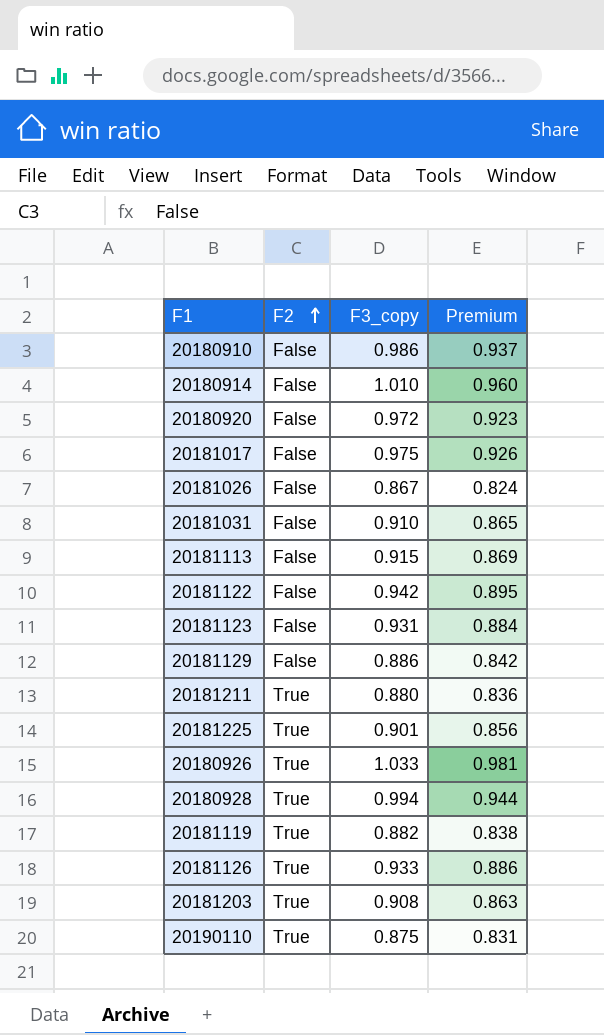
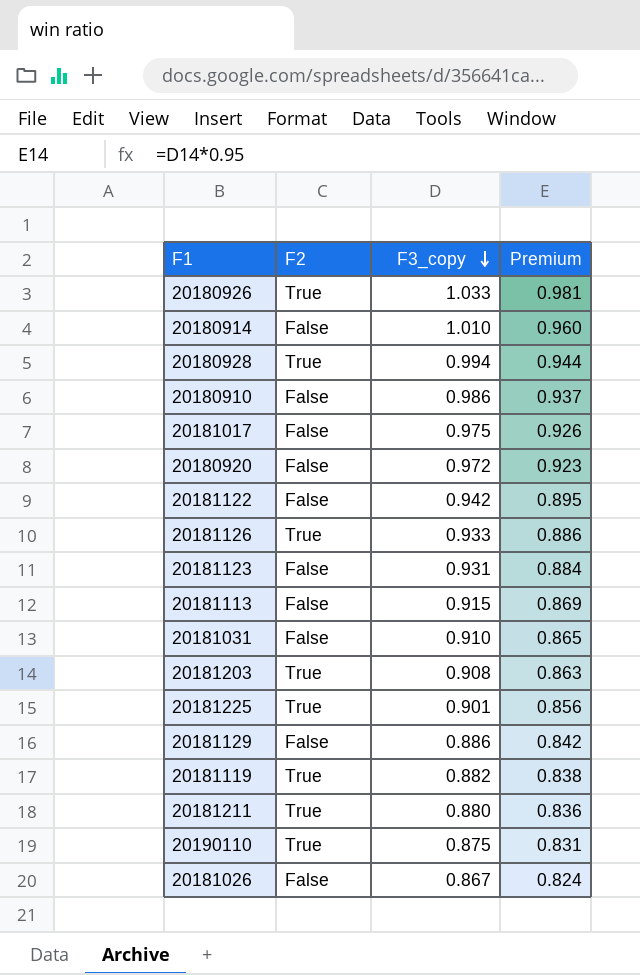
row order: F2 ascending -> F3_copy descending

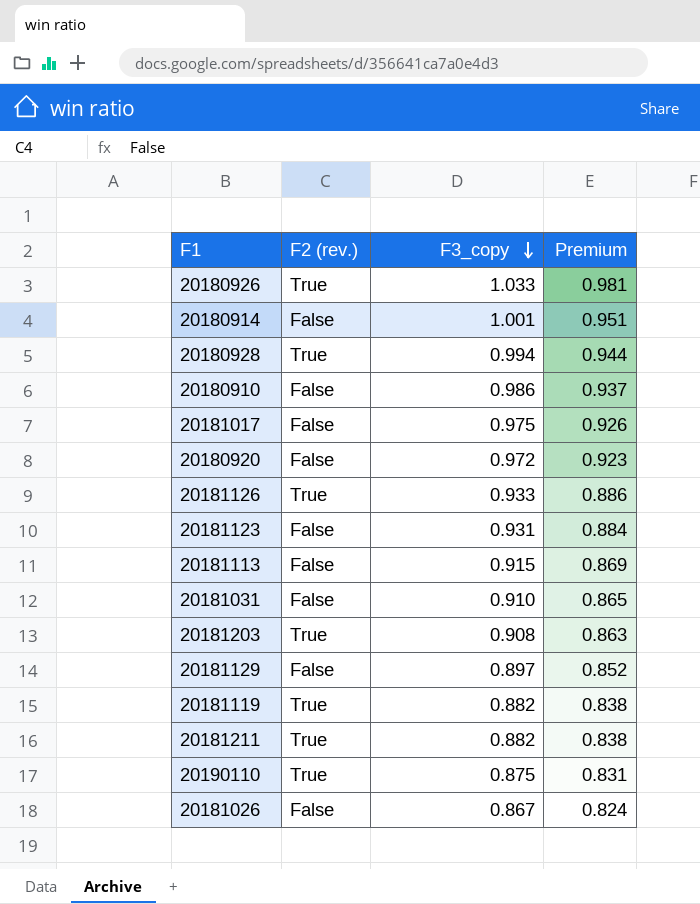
column name: F2 -> F2 (rev.)
row 20181122: False | 0.942 | 0.895 -> none
row 20181225: True | 0.901 | 0.856 -> none
20180914 | F3_copy: 1.010 -> 1.001
20180914 | Premium: 0.960 -> 0.951
20181129 | F3_copy: 0.886 -> 0.897
20181129 | Premium: 0.842 -> 0.852
20181211 | F3_copy: 0.880 -> 0.882
20181211 | Premium: 0.836 -> 0.838

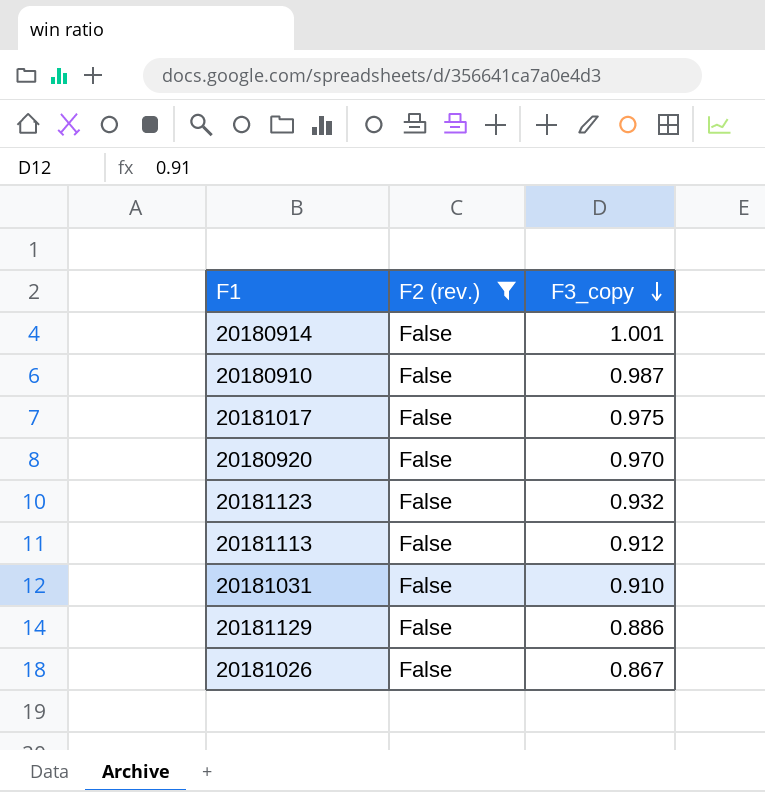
filter: none -> F2 (rev.) = False
column Premium | formula: [F3_copy] * 0.95 -> none
20180910 | F3_copy: 0.986 -> 0.987
20180920 | F3_copy: 0.972 -> 0.970
20181123 | F3_copy: 0.931 -> 0.932
20181113 | F3_copy: 0.915 -> 0.912
20181129 | F3_copy: 0.897 -> 0.886

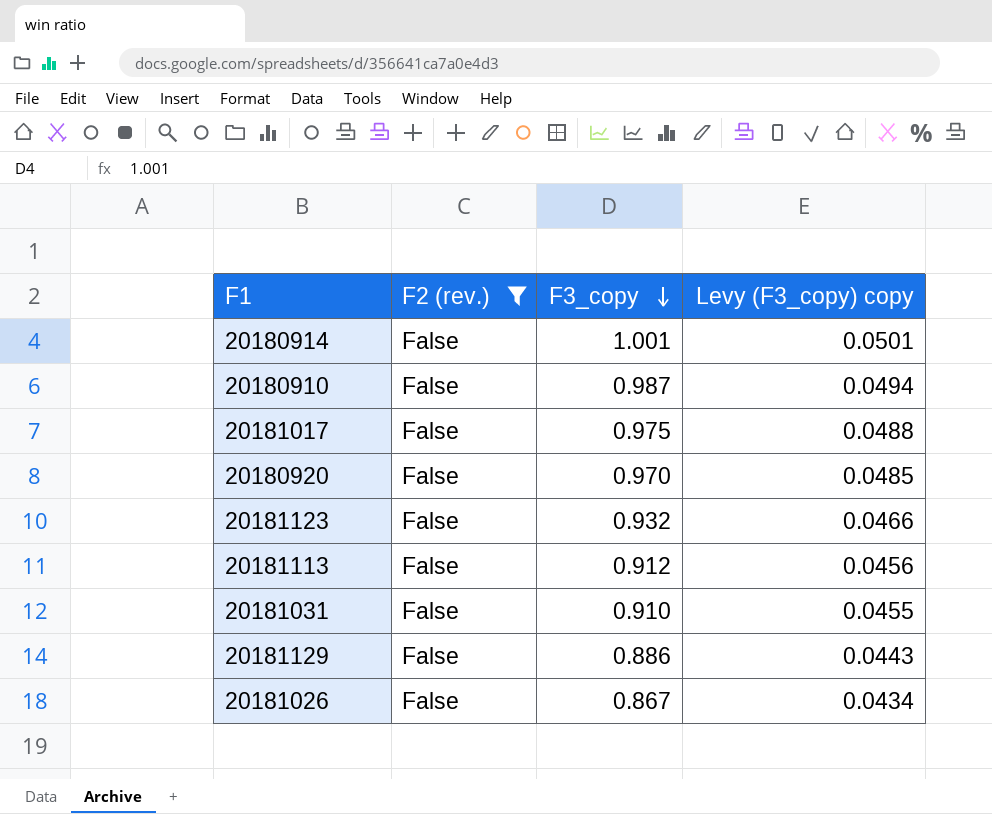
column Levy (F3_copy) copy | formula: none -> [F3_copy] * 0.05

